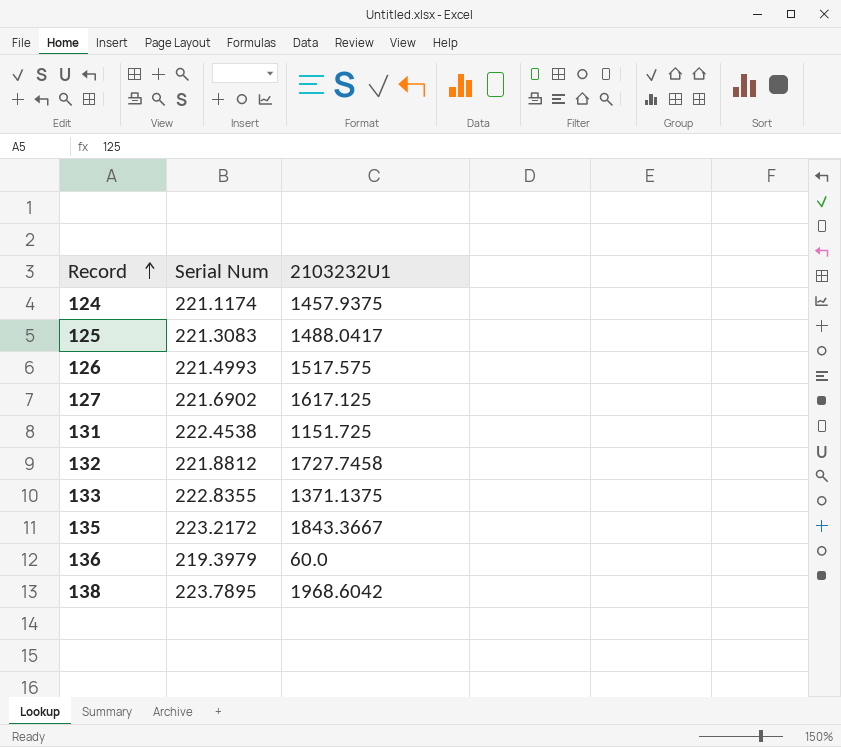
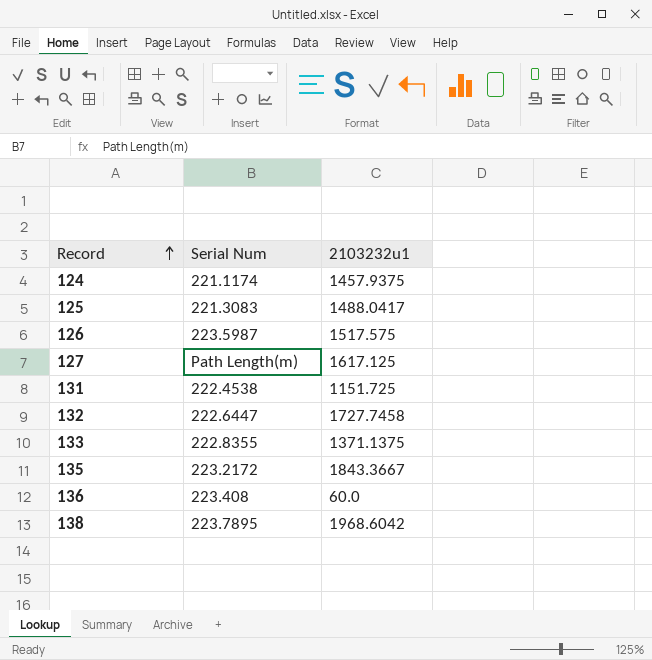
column name: 2103232U1 -> 2103232u1
126 | Serial Num: 221.4993 -> 223.5987
127 | Serial Num: 221.6902 -> Path Length(m)
132 | Serial Num: 221.8812 -> 222.6447
136 | Serial Num: 219.3979 -> 223.408

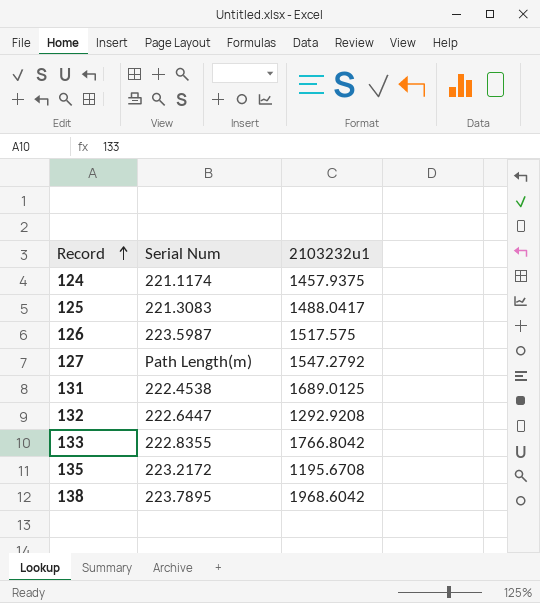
row 136: 223.408 | 60.0 -> none
127 | 2103232u1: 1617.125 -> 1547.2792
131 | 2103232u1: 1151.725 -> 1689.0125
132 | 2103232u1: 1727.7458 -> 1292.9208
133 | 2103232u1: 1371.1375 -> 1766.8042
135 | 2103232u1: 1843.3667 -> 1195.6708

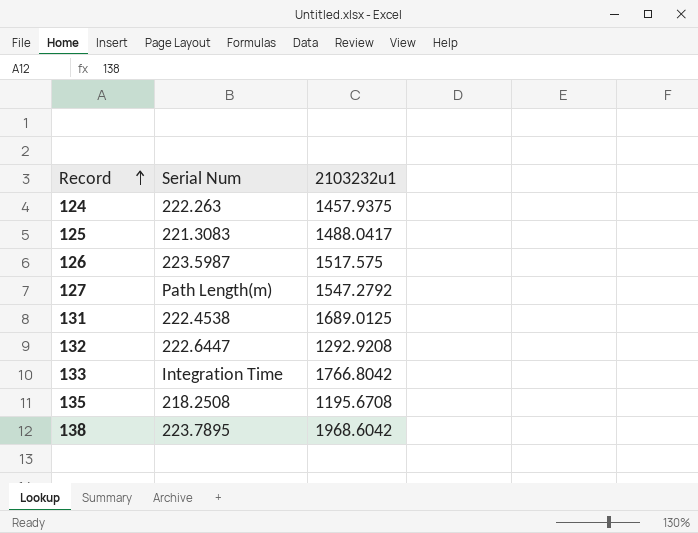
124 | Serial Num: 221.1174 -> 222.263
133 | Serial Num: 222.8355 -> Integration Time
135 | Serial Num: 223.2172 -> 218.2508

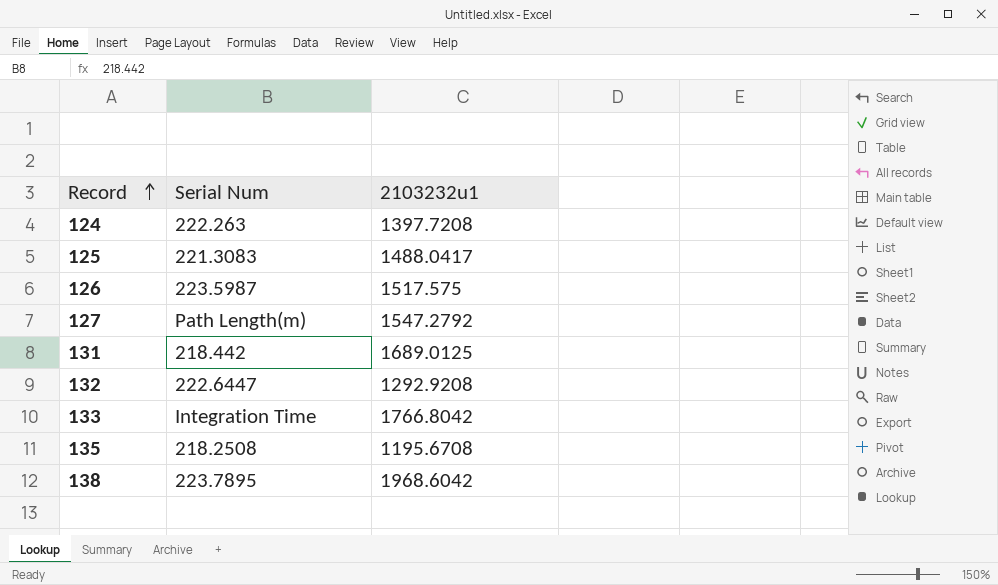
124 | 2103232u1: 1457.9375 -> 1397.7208
131 | Serial Num: 222.4538 -> 218.442

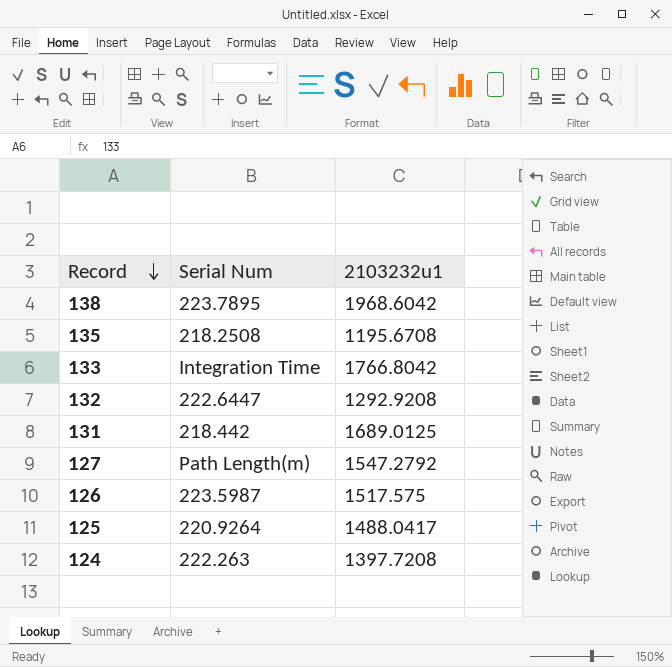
row order: Record ascending -> Record descending
125 | Serial Num: 221.3083 -> 220.9264

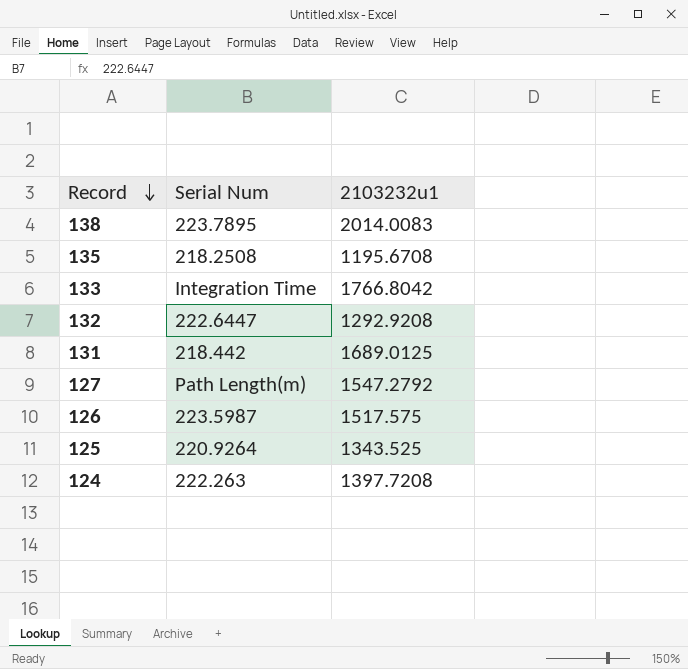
138 | 2103232u1: 1968.6042 -> 2014.0083
125 | 2103232u1: 1488.0417 -> 1343.525

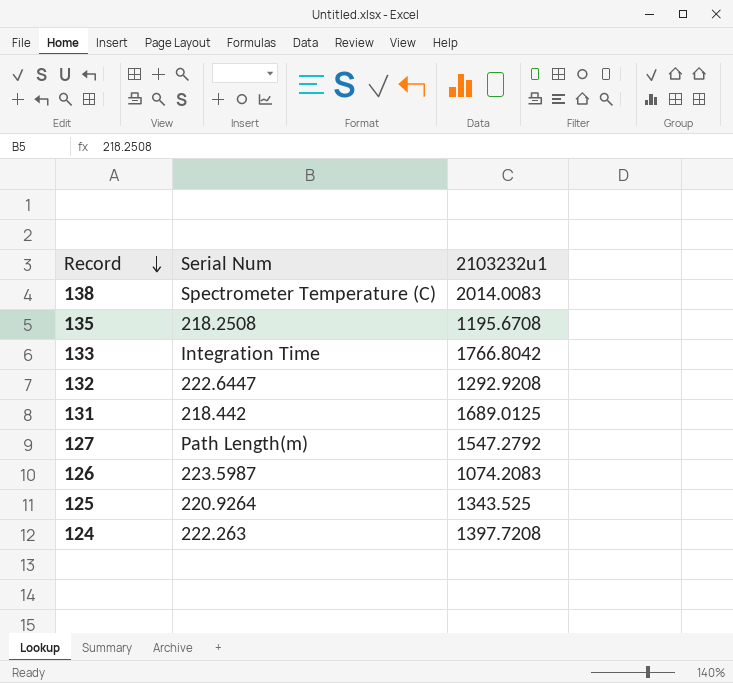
138 | Serial Num: 223.7895 -> Spectrometer Temperature (C)
126 | 2103232u1: 1517.575 -> 1074.2083

